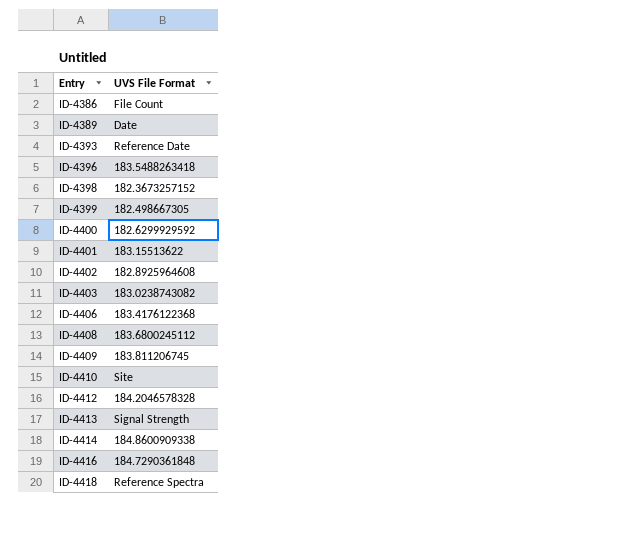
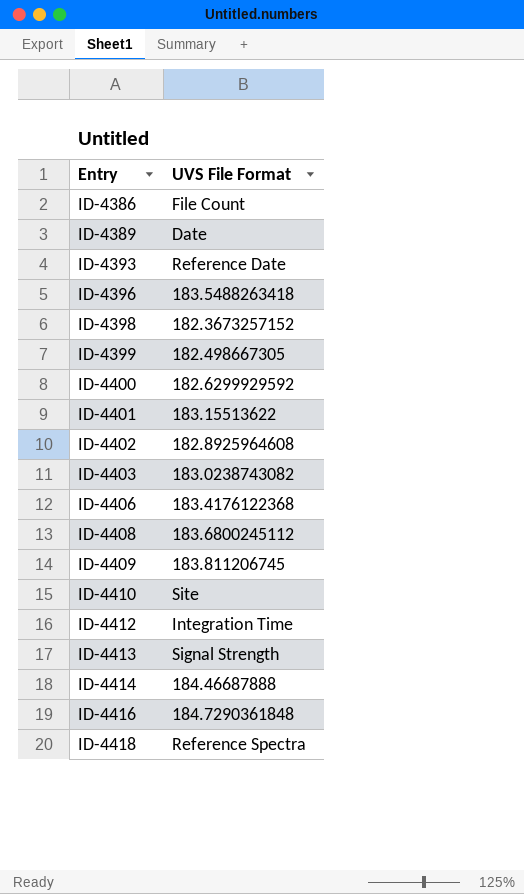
ID-4412 | UVS File Format: 184.2046578328 -> Integration Time
ID-4414 | UVS File Format: 184.8600909338 -> 184.46687888

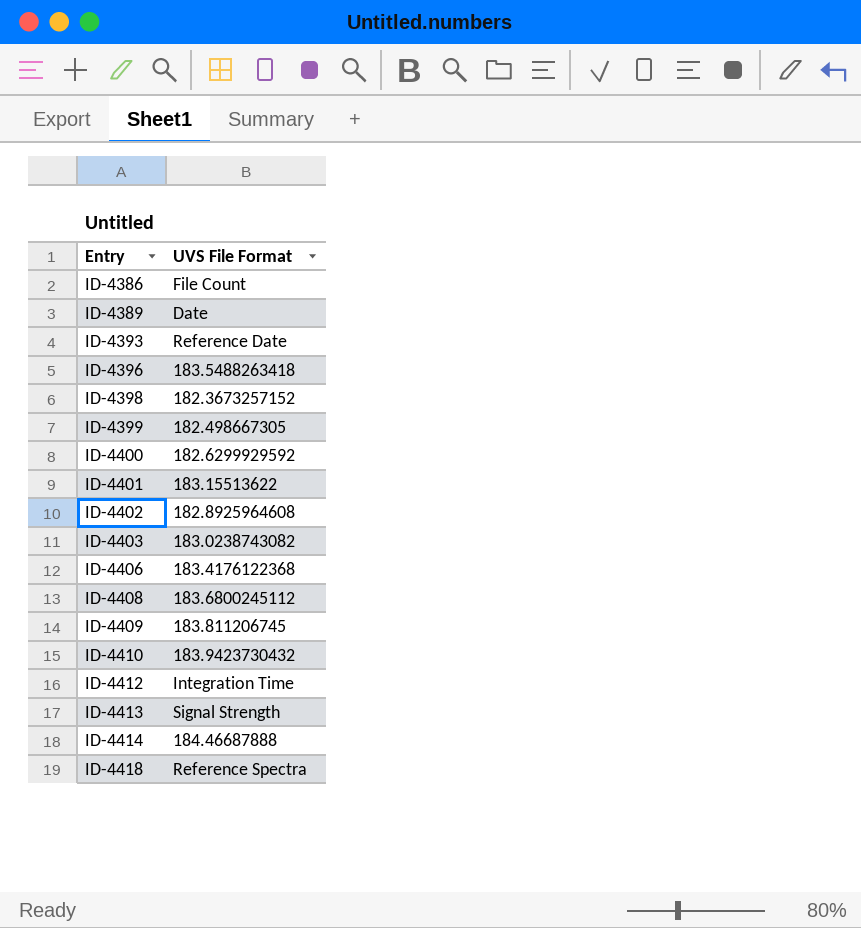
row ID-4416: 184.7290361848 -> none
ID-4410 | UVS File Format: Site -> 183.9423730432

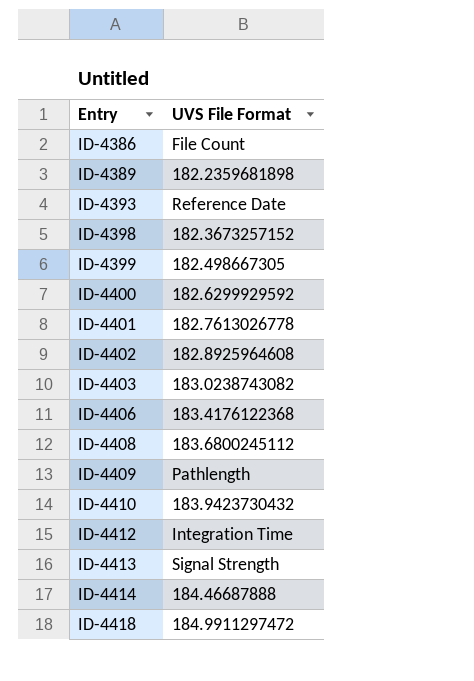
row ID-4396: 183.5488263418 -> none
ID-4389 | UVS File Format: Date -> 182.2359681898
ID-4401 | UVS File Format: 183.15513622 -> 182.7613026778
ID-4409 | UVS File Format: 183.811206745 -> Pathlength
ID-4418 | UVS File Format: Reference Spectra -> 184.9911297472

